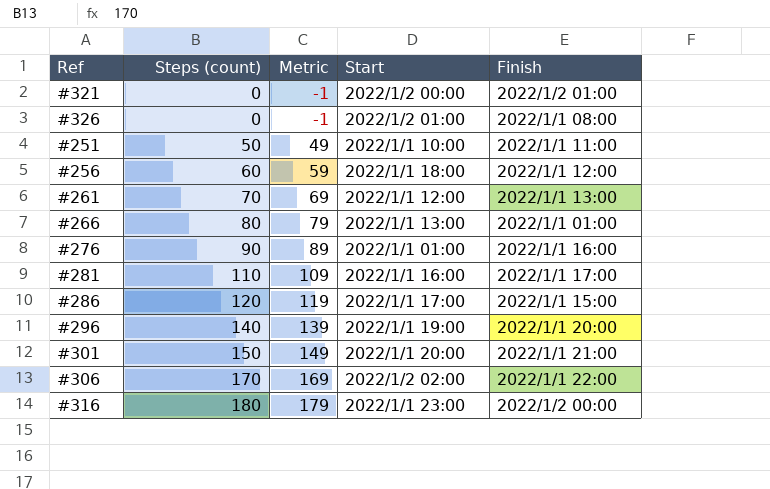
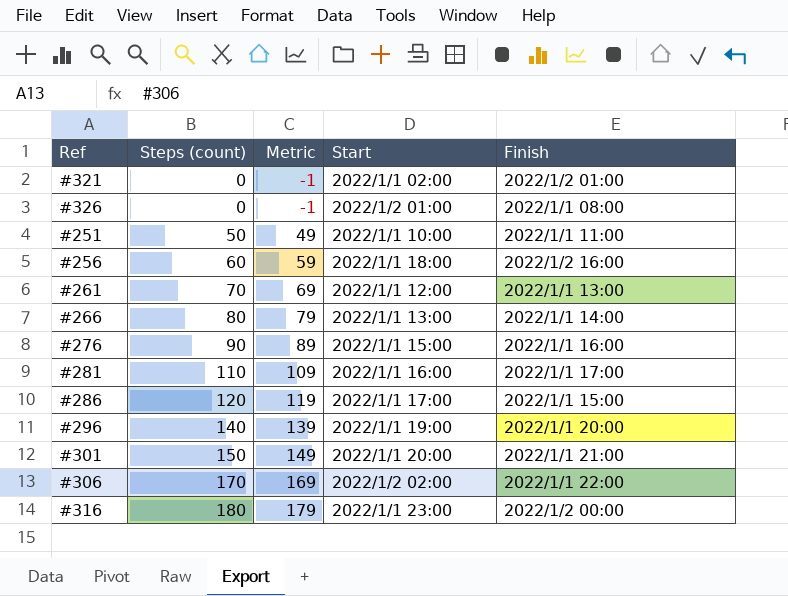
#321 | Start: 2022/1/2 00:00 -> 2022/1/1 02:00
#256 | Finish: 2022/1/1 12:00 -> 2022/1/2 16:00
#266 | Finish: 2022/1/1 01:00 -> 2022/1/1 14:00
#276 | Start: 2022/1/1 01:00 -> 2022/1/1 15:00

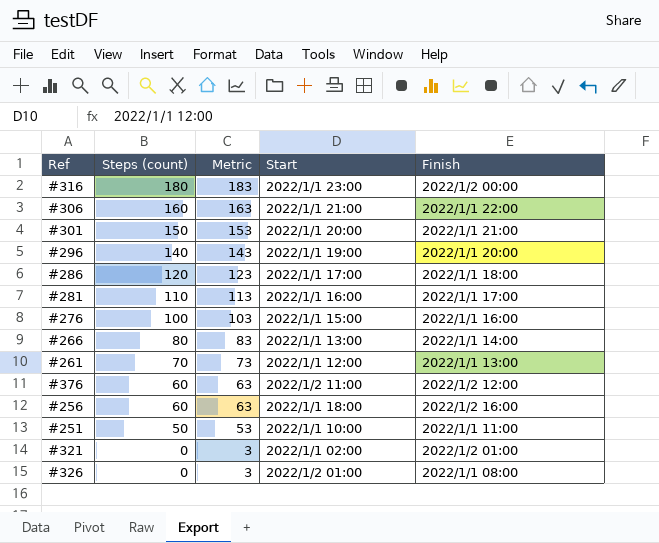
row order: Steps (count) ascending -> Steps (count) descending
column Metric | formula: [Steps (count)] - 1 -> [Steps (count)] + 3
#306 | Steps (count): 170 -> 160
#306 | Start: 2022/1/2 02:00 -> 2022/1/1 21:00
#286 | Finish: 2022/1/1 15:00 -> 2022/1/1 18:00
#276 | Steps (count): 90 -> 100
row #376: none -> 60 | 63 | 2022/1/2 11:00 | 2022/1/2 12:00

